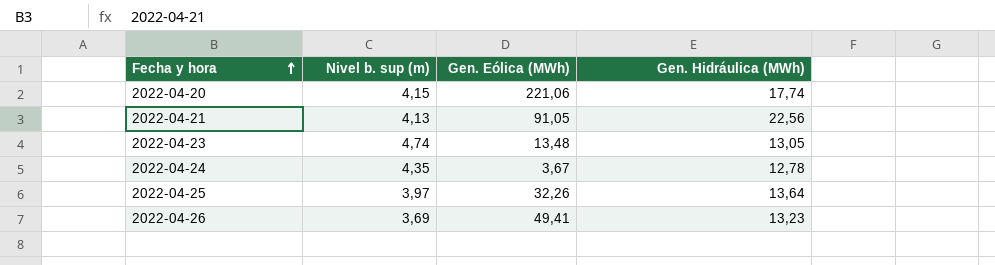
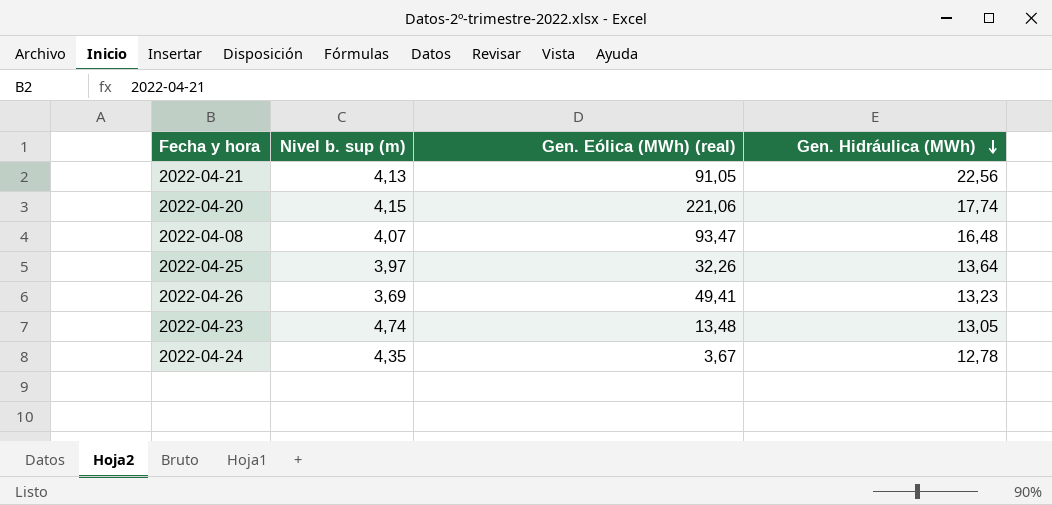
row order: Fecha y hora ascending -> Gen. Hidráulica (MWh) descending
column name: Gen. Eólica (MWh) -> Gen. Eólica (MWh) (real)
row 2022-04-08: none -> 4,07 | 93,47 | 16,48

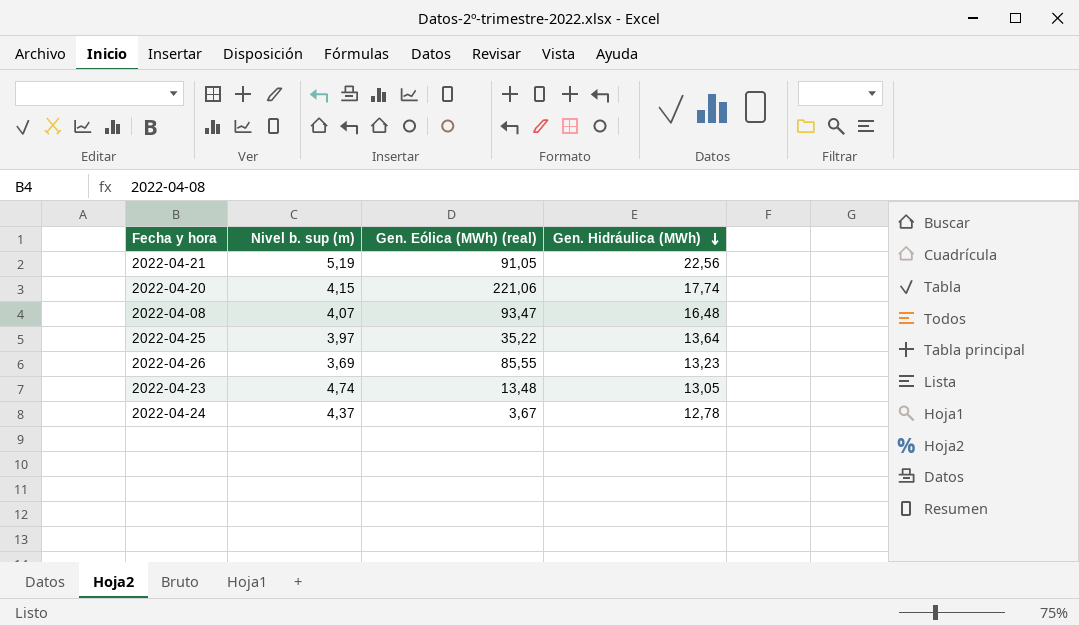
2022-04-21 | Nivel b. sup (m): 4,13 -> 5,19
2022-04-25 | Gen. Eólica (MWh) (real): 32,26 -> 35,22
2022-04-26 | Gen. Eólica (MWh) (real): 49,41 -> 85,55
2022-04-24 | Nivel b. sup (m): 4,35 -> 4,37

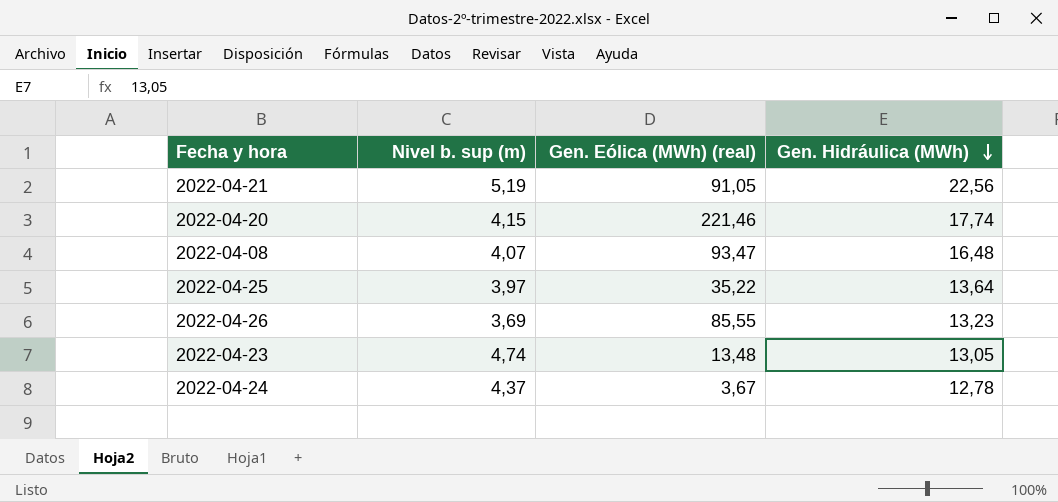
2022-04-20 | Gen. Eólica (MWh) (real): 221,06 -> 221,46

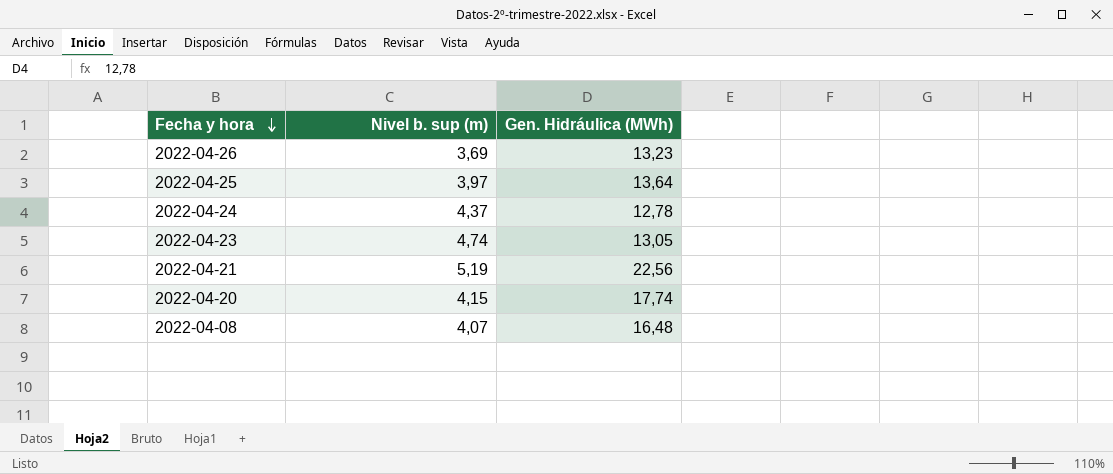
row order: Gen. Hidráulica (MWh) descending -> Fecha y hora descending
column Gen. Eólica (MWh) (real) | position: 3 -> none

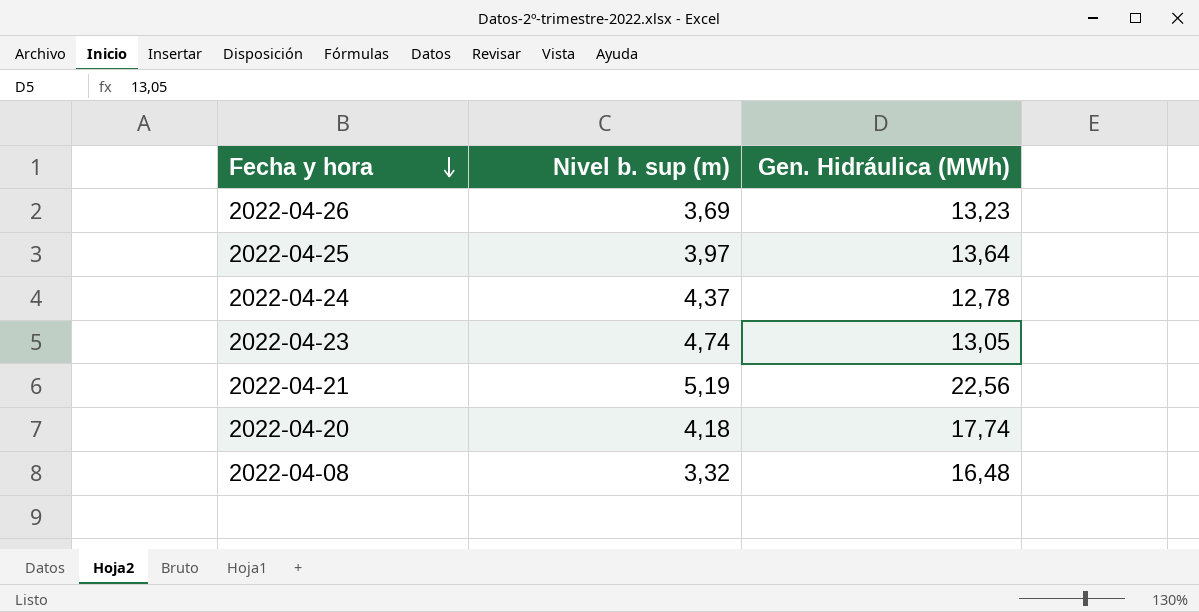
2022-04-20 | Nivel b. sup (m): 4,15 -> 4,18
2022-04-08 | Nivel b. sup (m): 4,07 -> 3,32

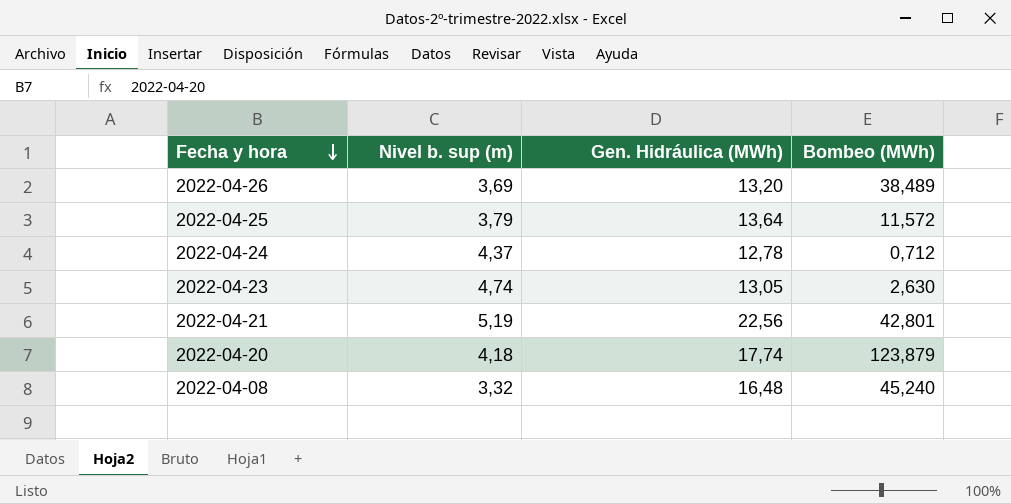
column Bombeo (MWh) | position: none -> 4
2022-04-26 | Gen. Hidráulica (MWh): 13,23 -> 13,20
2022-04-25 | Nivel b. sup (m): 3,97 -> 3,79

